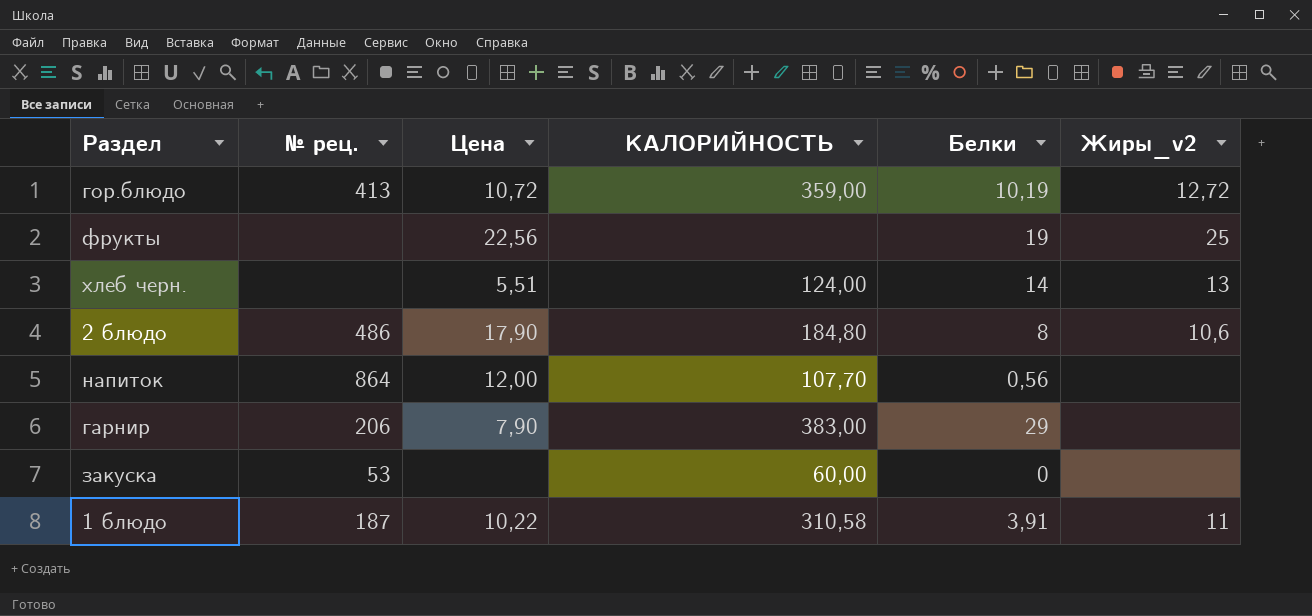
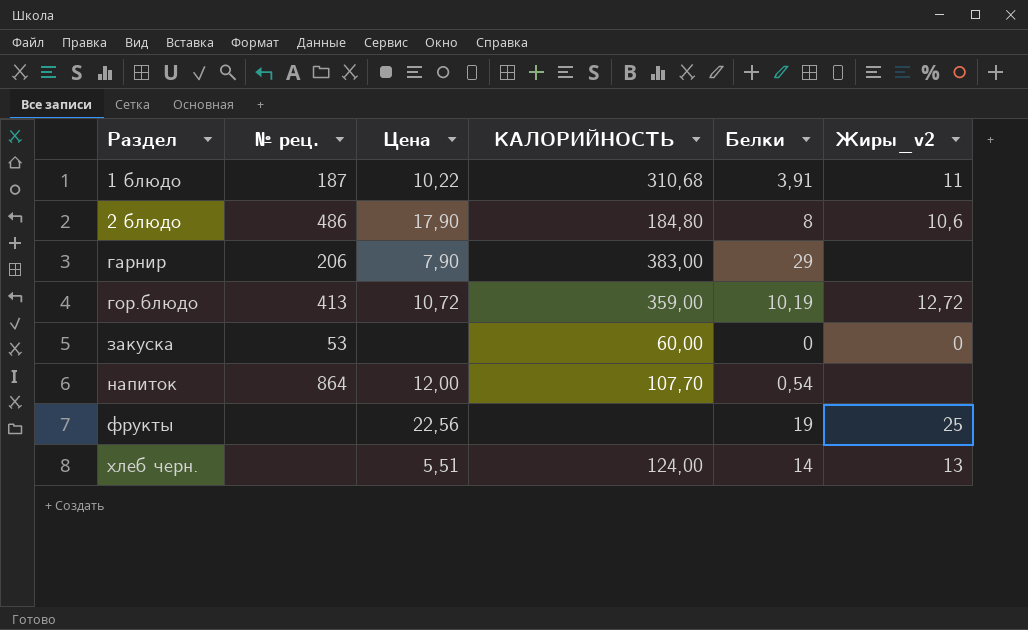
row order: none -> Раздел ascending
1 блюдо | КАЛОРИЙНОСТЬ: 310,58 -> 310,68
закуска | Жиры_v2: none -> 0
напиток | Белки: 0,56 -> 0,54

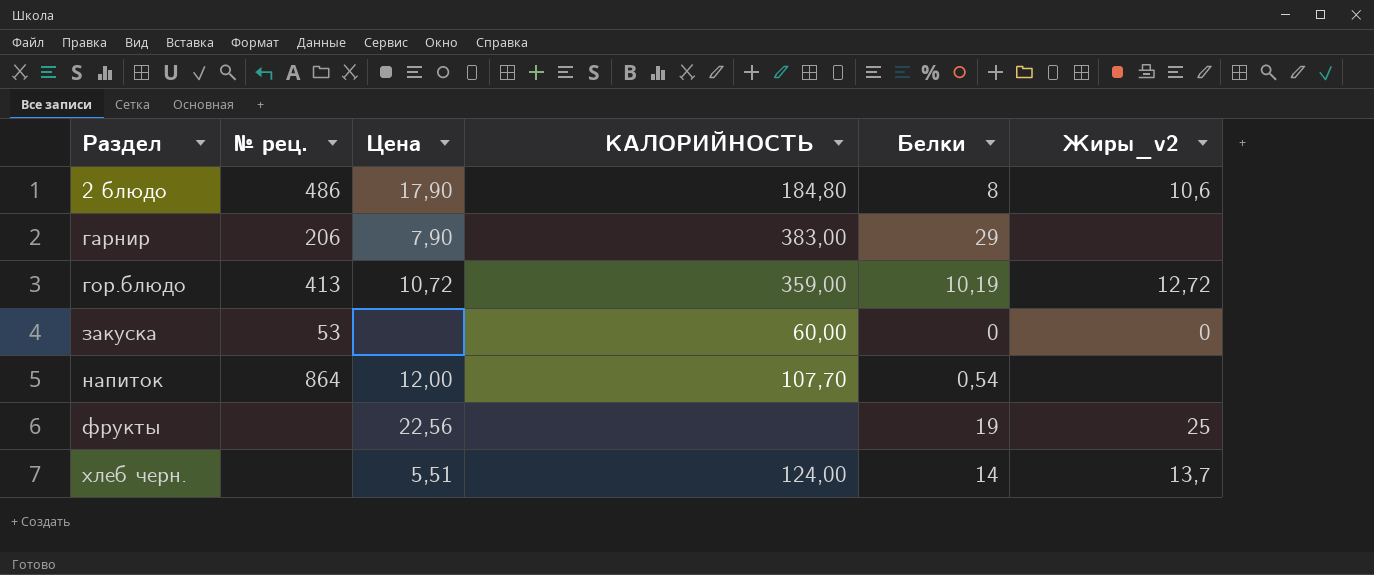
row 1 блюдо: 187 | 10,22 | 310,68 | 3,91 | 11 -> none
хлеб черн. | Жиры_v2: 13 -> 13,7

